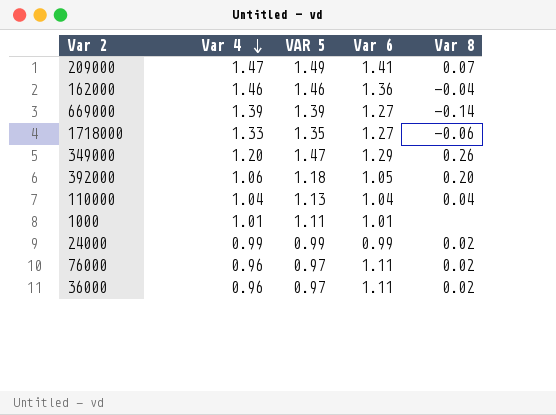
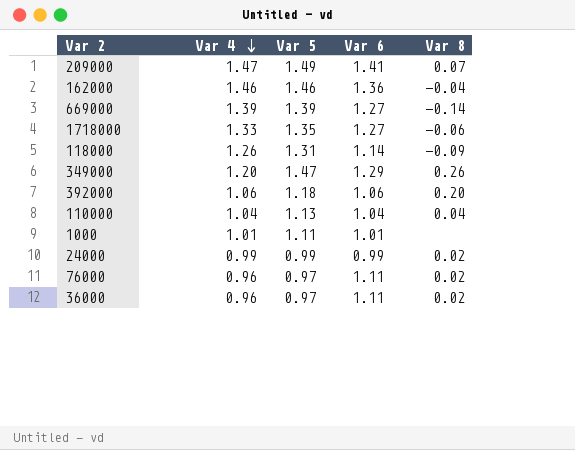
column name: VAR 5 -> Var 5
row 118000: none -> 1.26 | 1.31 | 1.14 | -0.09
392000 | Var 6: 1.05 -> 1.06

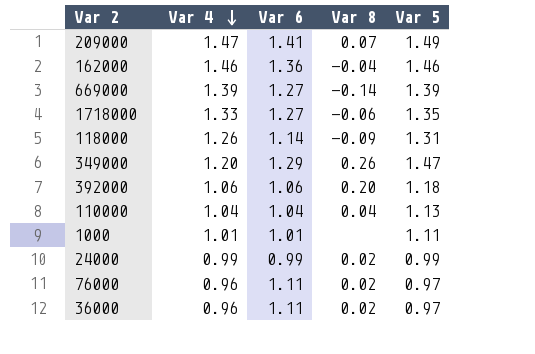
column Var 5 | position: 3 -> 5

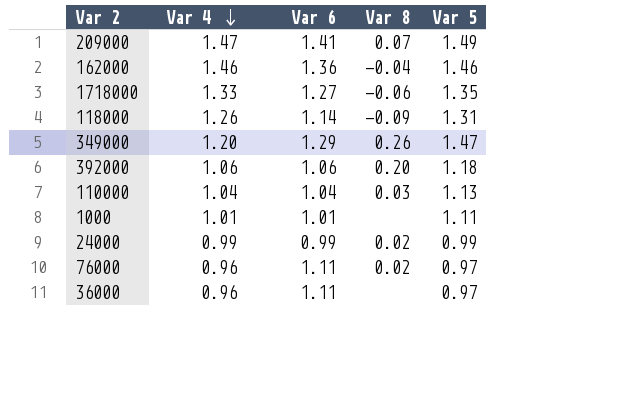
row 669000: 1.39 | 1.27 | -0.14 | 1.39 -> none
110000 | Var 8: 0.04 -> 0.03
36000 | Var 8: 0.02 -> none

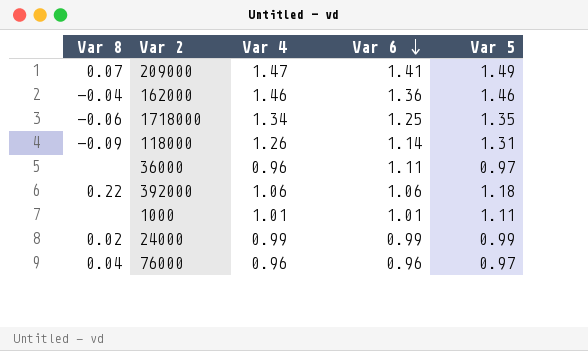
row order: Var 4 descending -> Var 6 descending
column Var 8 | position: 4 -> 1
row 349000: 1.20 | 1.29 | 0.26 | 1.47 -> none
row 110000: 1.04 | 1.04 | 0.03 | 1.13 -> none
1718000 | Var 4: 1.33 -> 1.34
1718000 | Var 6: 1.27 -> 1.25
392000 | Var 8: 0.20 -> 0.22
76000 | Var 8: 0.02 -> 0.04
76000 | Var 6: 1.11 -> 0.96

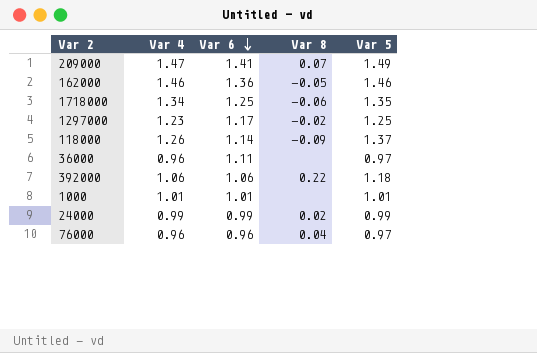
column Var 8 | position: 1 -> 4
162000 | Var 8: -0.04 -> -0.05
row 1297000: none -> 1.23 | 1.17 | -0.02 | 1.25
118000 | Var 5: 1.31 -> 1.37
1000 | Var 5: 1.11 -> 1.01

